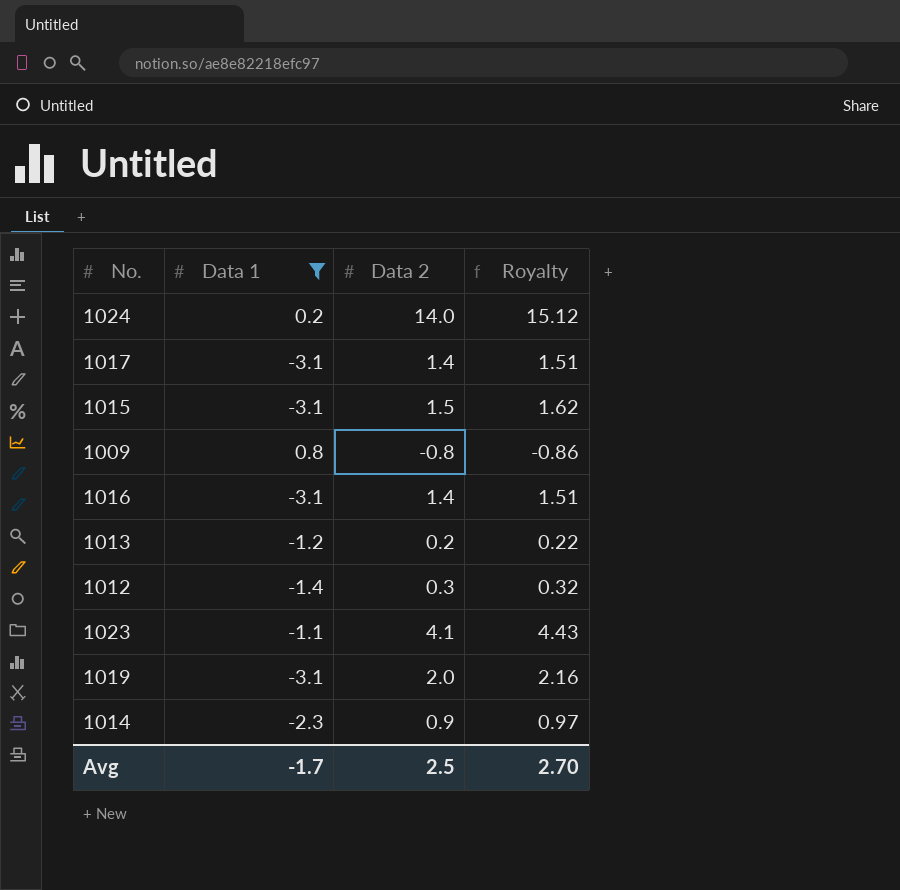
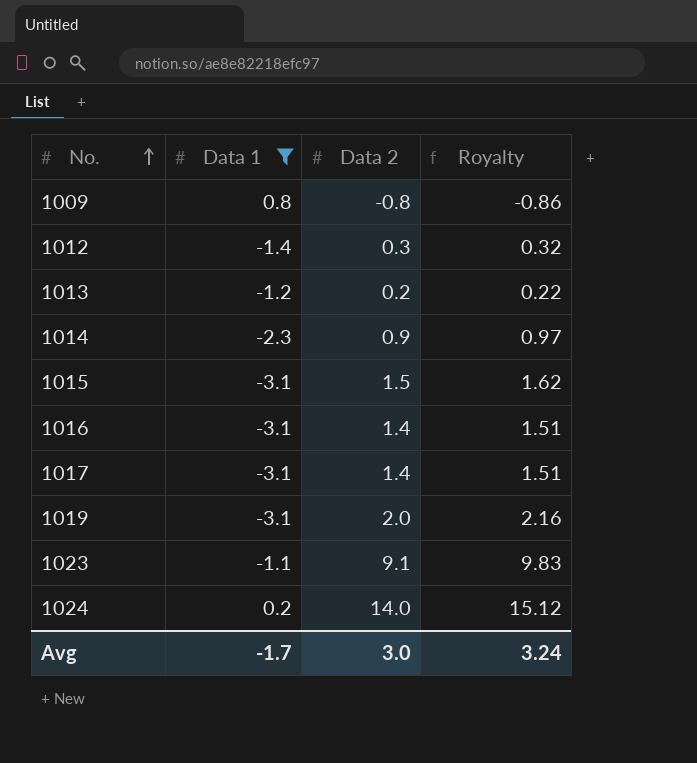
row order: none -> No. ascending
1023 | Data 2: 4.1 -> 9.1
1023 | Royalty: 4.43 -> 9.83
Avg | Data 2: 2.5 -> 3.0
Avg | Royalty: 2.70 -> 3.24

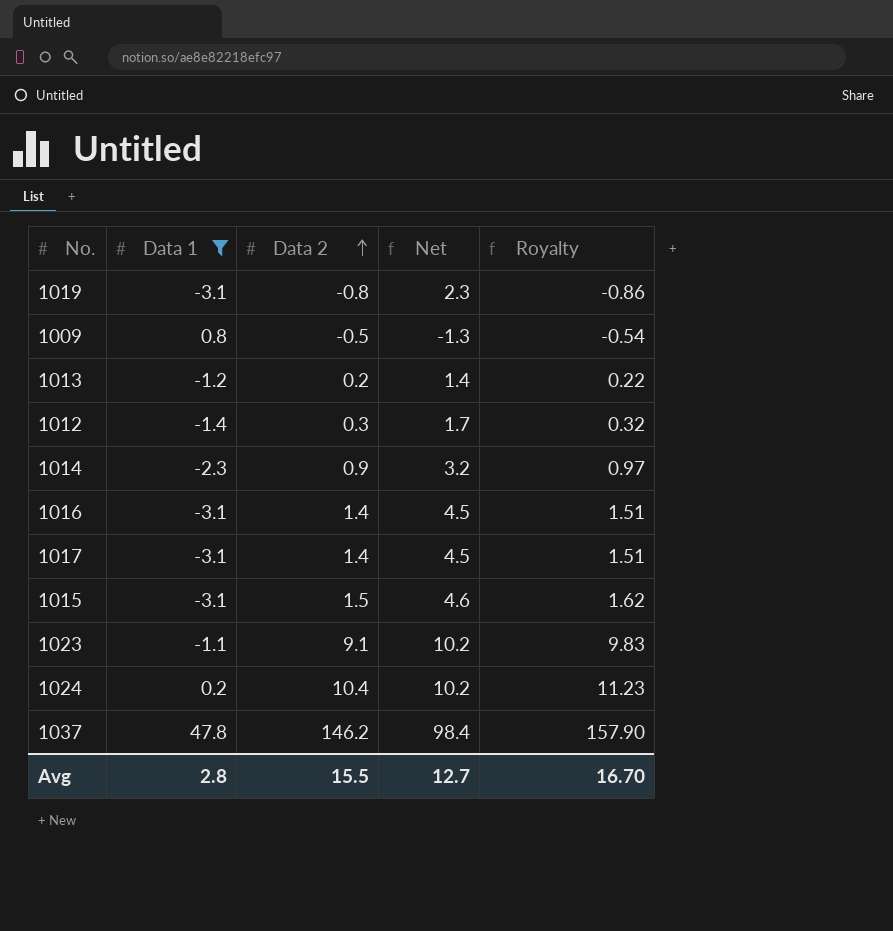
row order: No. ascending -> Data 2 ascending
column Net | formula: none -> [Data 2] - [Data 1]
1019 | Data 2: 2.0 -> -0.8
1019 | Royalty: 2.16 -> -0.86
1009 | Data 2: -0.8 -> -0.5
1009 | Royalty: -0.86 -> -0.54
1024 | Data 2: 14.0 -> 10.4
1024 | Royalty: 15.12 -> 11.23
row 1037: none -> 47.8 | 146.2 | 98.4 | 157.90
Avg | Data 1: -1.7 -> 2.8
Avg | Data 2: 3.0 -> 15.5
Avg | Royalty: 3.24 -> 16.70

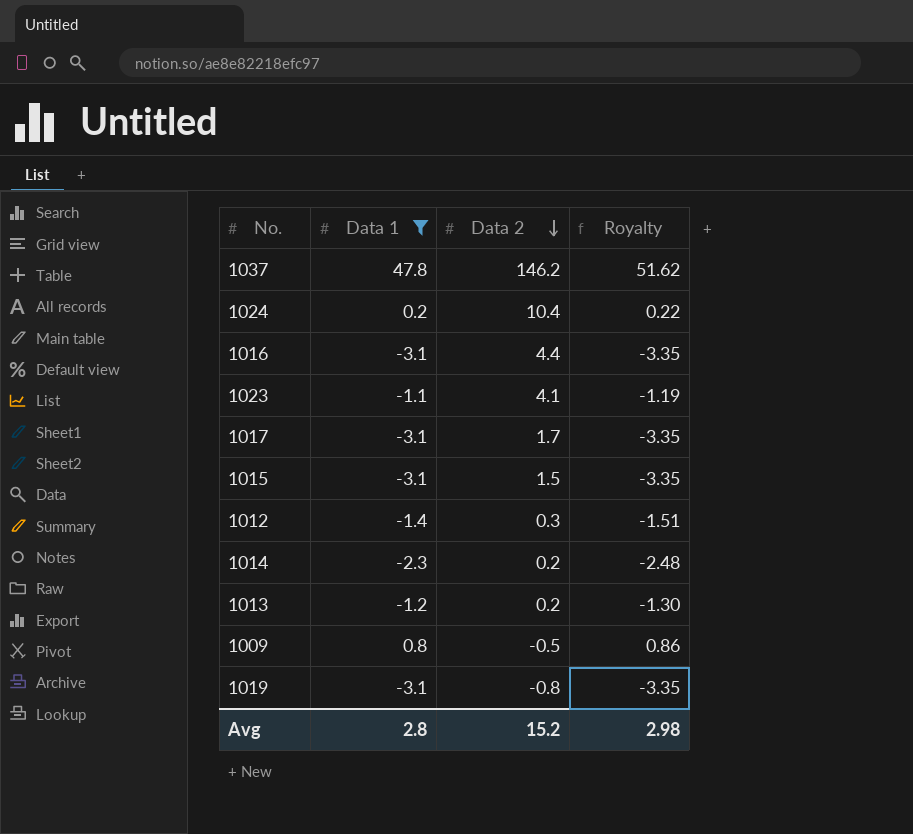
row order: Data 2 ascending -> Data 2 descending
column Net | formula: [Data 2] - [Data 1] -> none
column Royalty | formula: [Data 2] * 1.08 -> [Data 1] * 1.08
1016 | Data 2: 1.4 -> 4.4
1023 | Data 2: 9.1 -> 4.1
1017 | Data 2: 1.4 -> 1.7
1014 | Data 2: 0.9 -> 0.2
Avg | Data 2: 15.5 -> 15.2
Avg | Royalty: 16.70 -> 2.98

